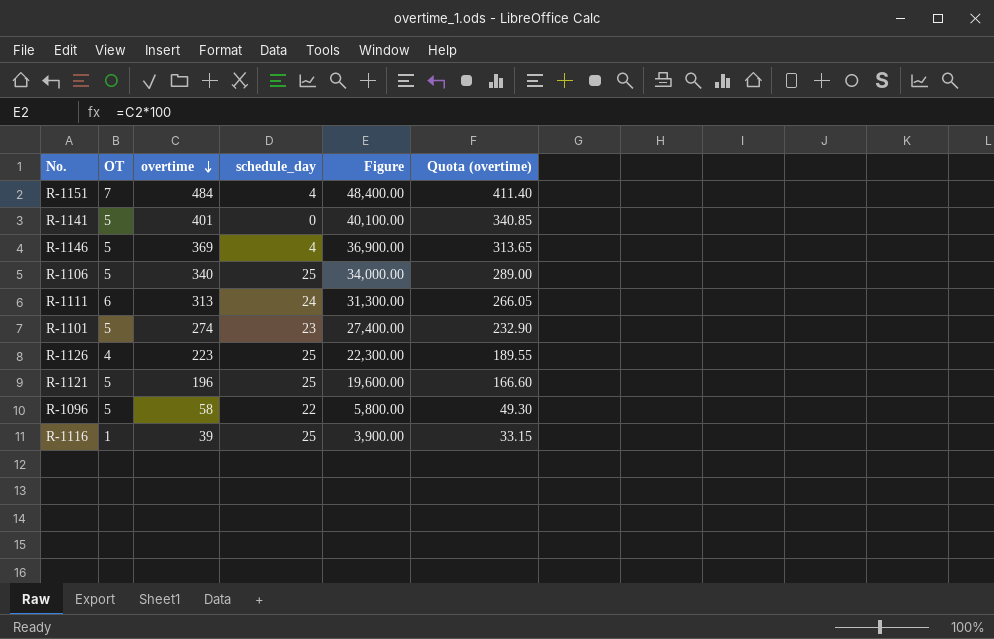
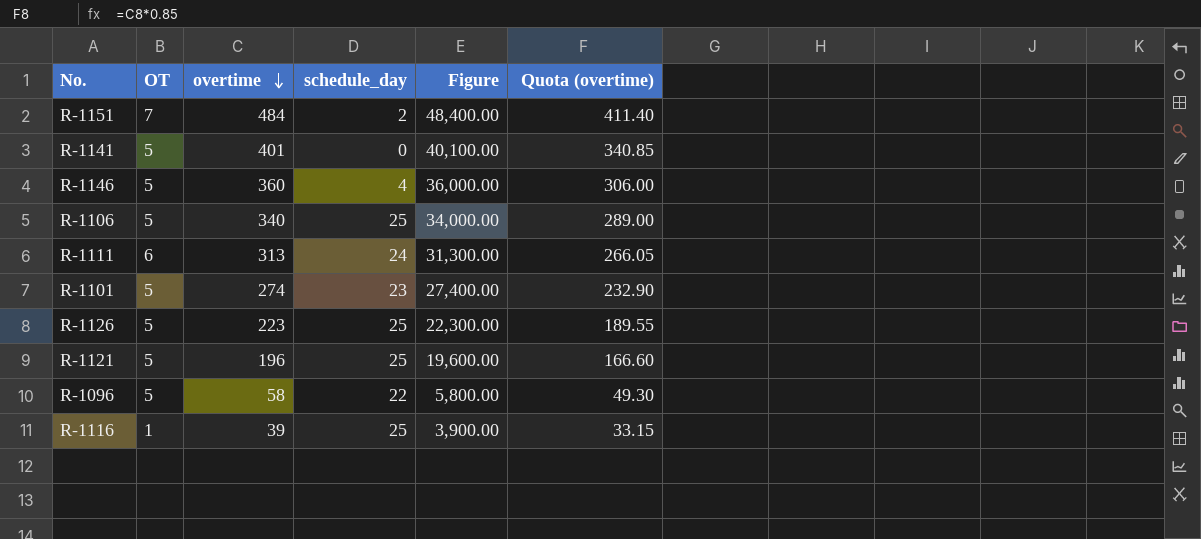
R-1151 | schedule_day: 4 -> 2
R-1146 | overtime: 369 -> 360
R-1146 | Figure: 36,900.00 -> 36,000.00
R-1146 | Quota (overtime): 313.65 -> 306.00
R-1126 | OT: 4 -> 5

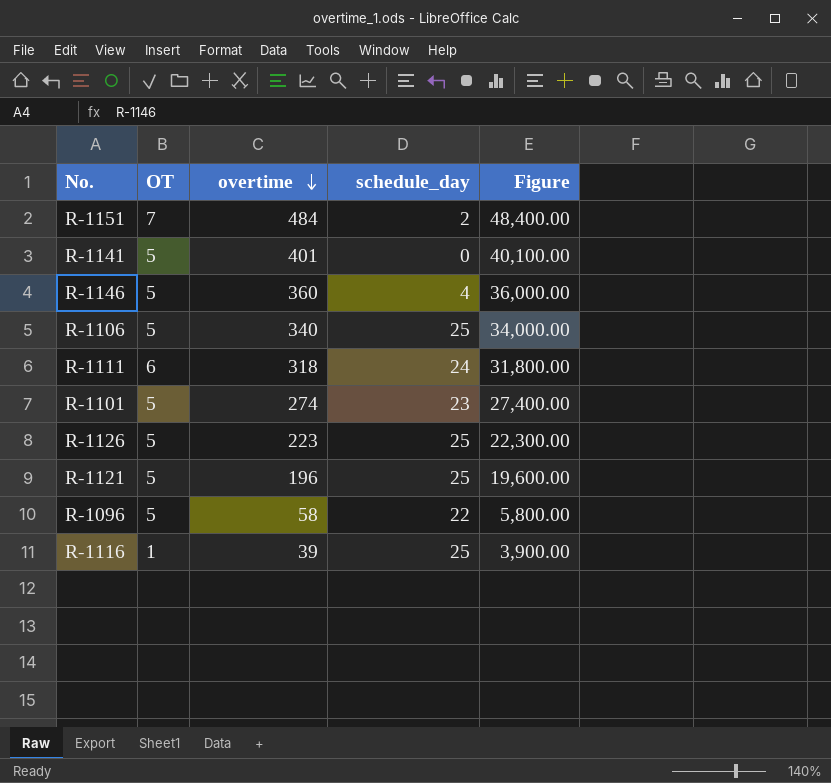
column Quota (overtime) | formula: [overtime] * 0.85 -> none
R-1111 | overtime: 313 -> 318
R-1111 | Figure: 31,300.00 -> 31,800.00

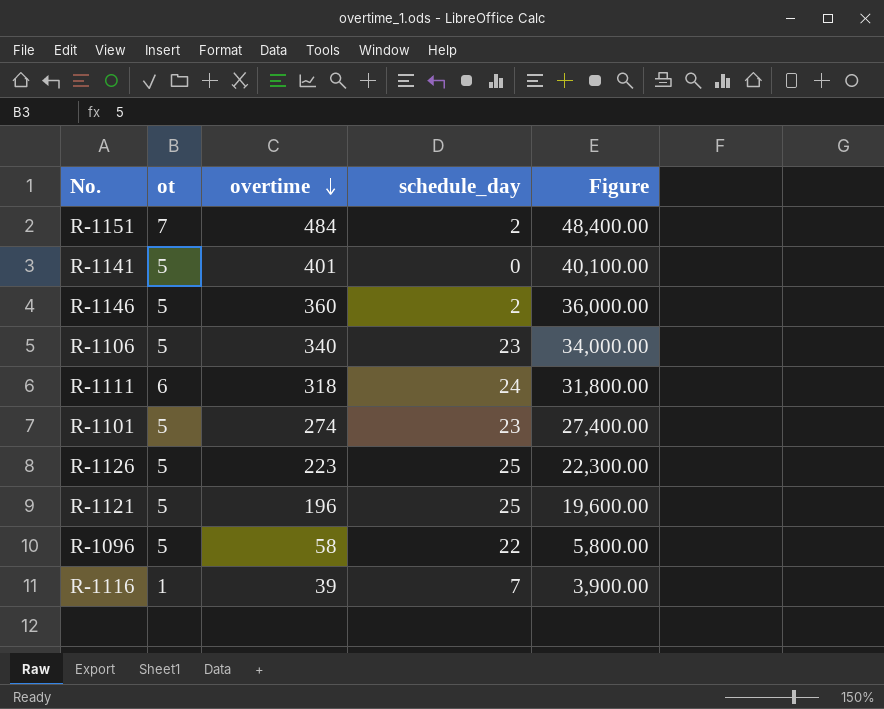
column name: OT -> ot
R-1146 | schedule_day: 4 -> 2
R-1106 | schedule_day: 25 -> 23
R-1116 | schedule_day: 25 -> 7

